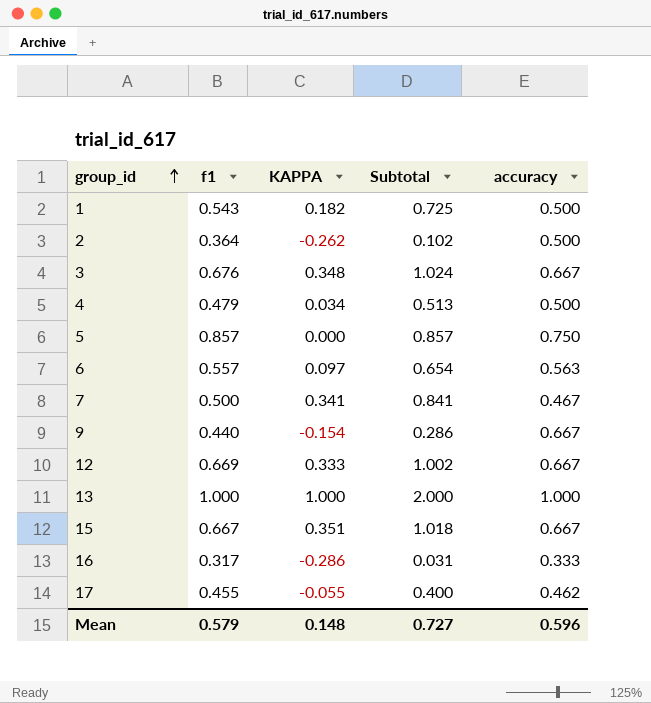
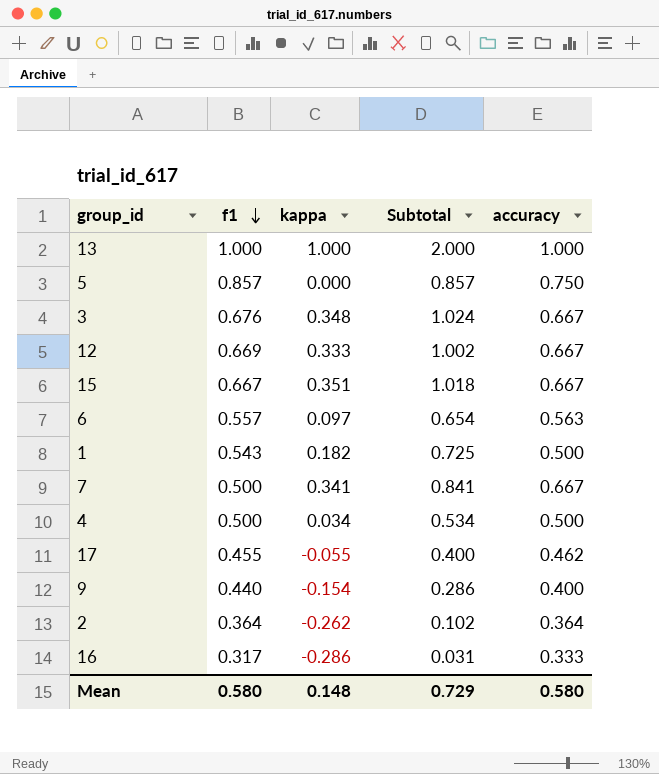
row order: group_id ascending -> f1 descending
column name: KAPPA -> kappa
7 | accuracy: 0.467 -> 0.667
4 | f1: 0.479 -> 0.500
4 | Subtotal: 0.513 -> 0.534
9 | accuracy: 0.667 -> 0.400
2 | accuracy: 0.500 -> 0.364
Mean | f1: 0.579 -> 0.580
Mean | Subtotal: 0.727 -> 0.729
Mean | accuracy: 0.596 -> 0.580

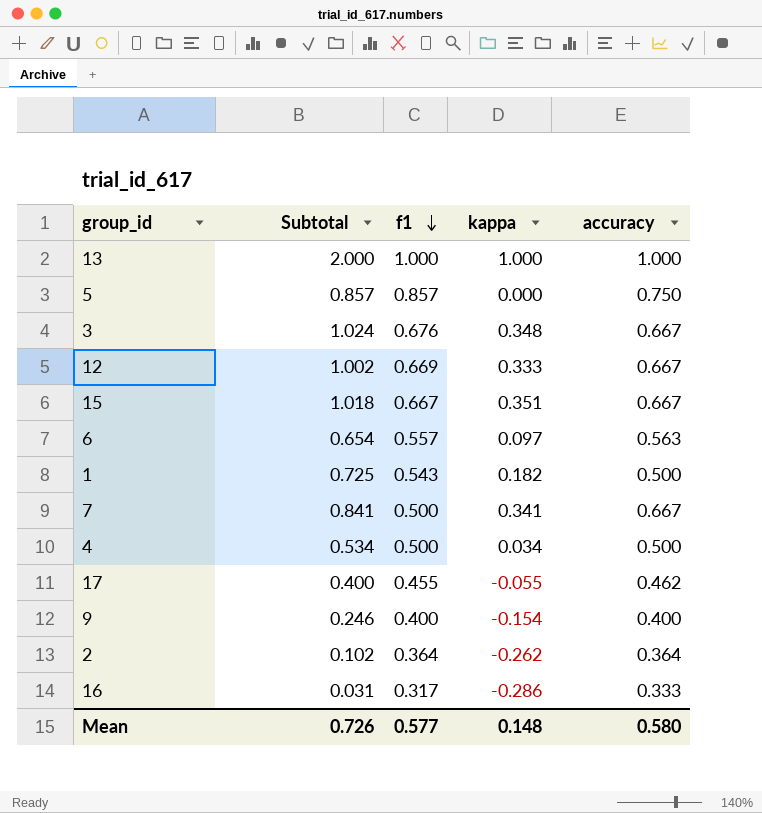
column Subtotal | position: 4 -> 2
9 | Subtotal: 0.286 -> 0.246
9 | f1: 0.440 -> 0.400
Mean | Subtotal: 0.729 -> 0.726
Mean | f1: 0.580 -> 0.577

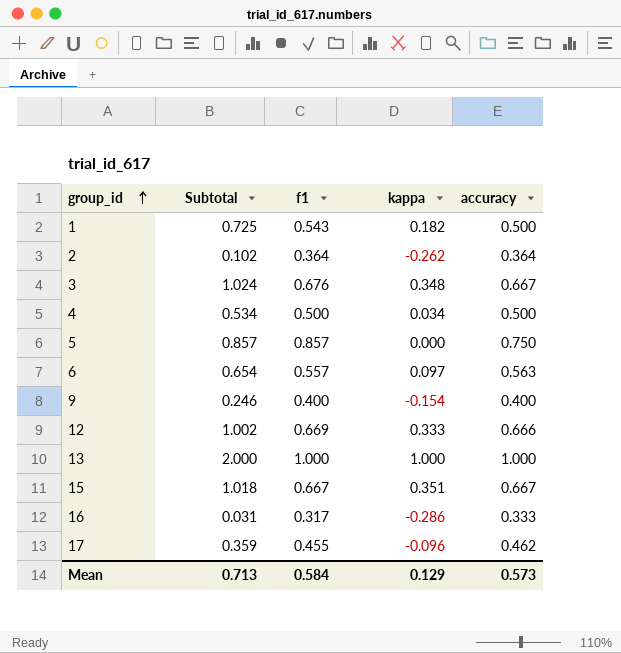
row order: f1 descending -> group_id ascending
row 7: 0.841 | 0.500 | 0.341 | 0.667 -> none
12 | accuracy: 0.667 -> 0.666
17 | Subtotal: 0.400 -> 0.359
17 | kappa: -0.055 -> -0.096
Mean | Subtotal: 0.726 -> 0.713
Mean | f1: 0.577 -> 0.584
Mean | kappa: 0.148 -> 0.129
Mean | accuracy: 0.580 -> 0.573

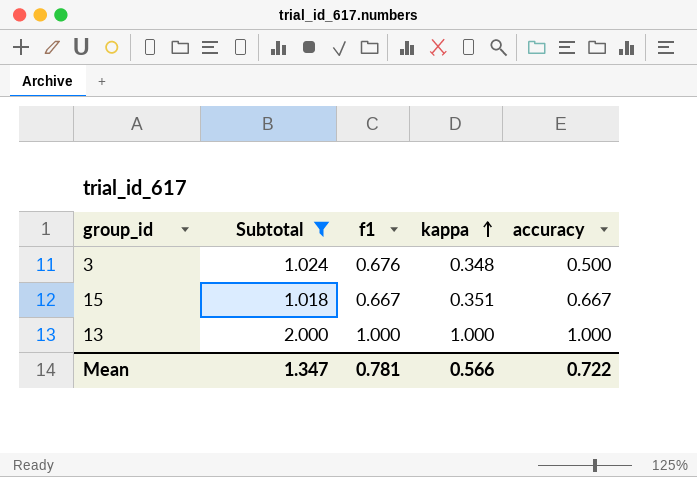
filter: none -> Subtotal >= 1.018
row order: group_id ascending -> kappa ascending
3 | accuracy: 0.667 -> 0.500
Mean | Subtotal: 0.713 -> 1.347
Mean | f1: 0.584 -> 0.781
Mean | kappa: 0.129 -> 0.566
Mean | accuracy: 0.573 -> 0.722

